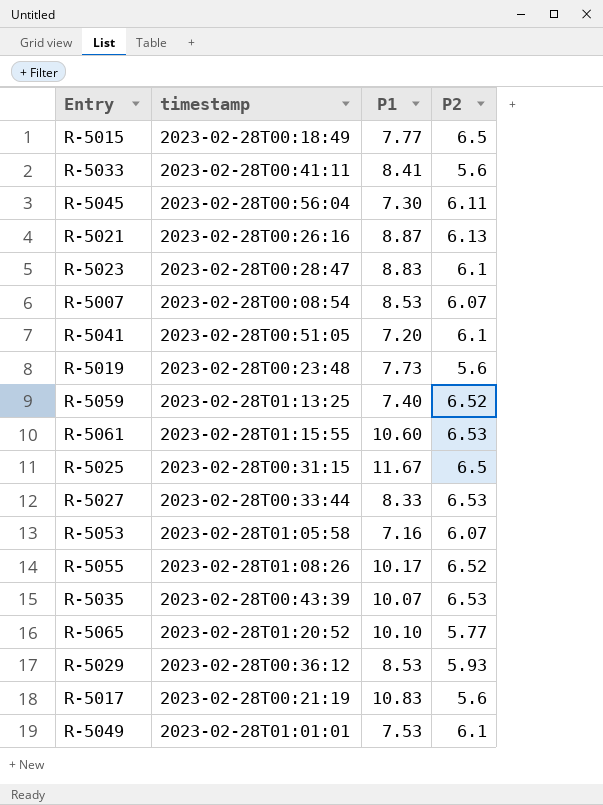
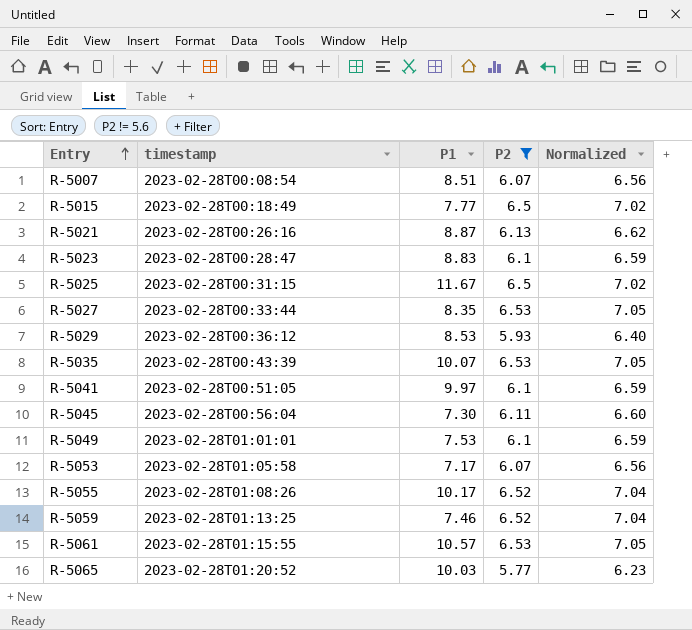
filter: none -> P2 != 5.6
row order: none -> Entry ascending
column Normalized | formula: none -> [P2] * 1.08
R-5007 | P1: 8.53 -> 8.51
R-5027 | P1: 8.33 -> 8.35
R-5041 | P1: 7.20 -> 9.97
R-5053 | P1: 7.16 -> 7.17
R-5059 | P1: 7.40 -> 7.46
R-5061 | P1: 10.60 -> 10.57
R-5065 | P1: 10.10 -> 10.03

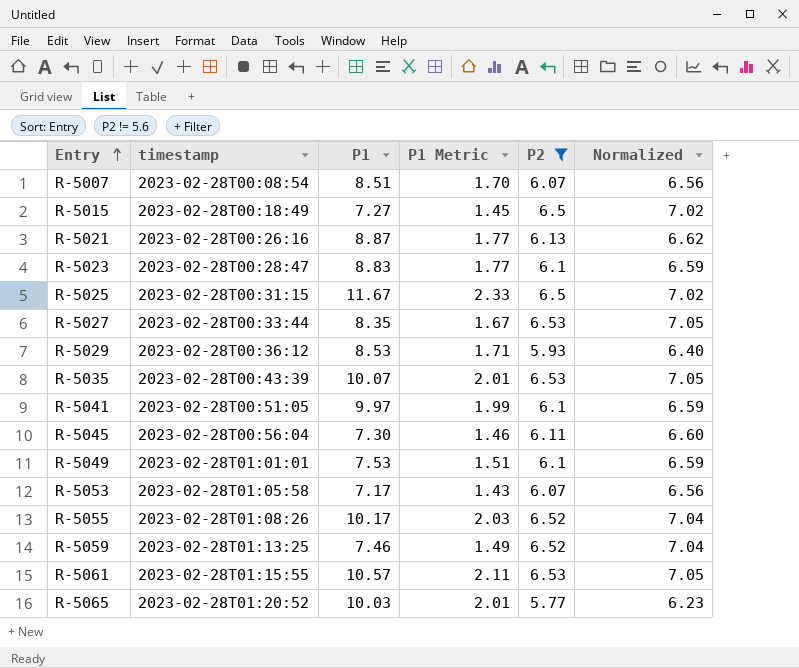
column P1 Metric | formula: none -> [P1] * 0.2
R-5015 | P1: 7.77 -> 7.27

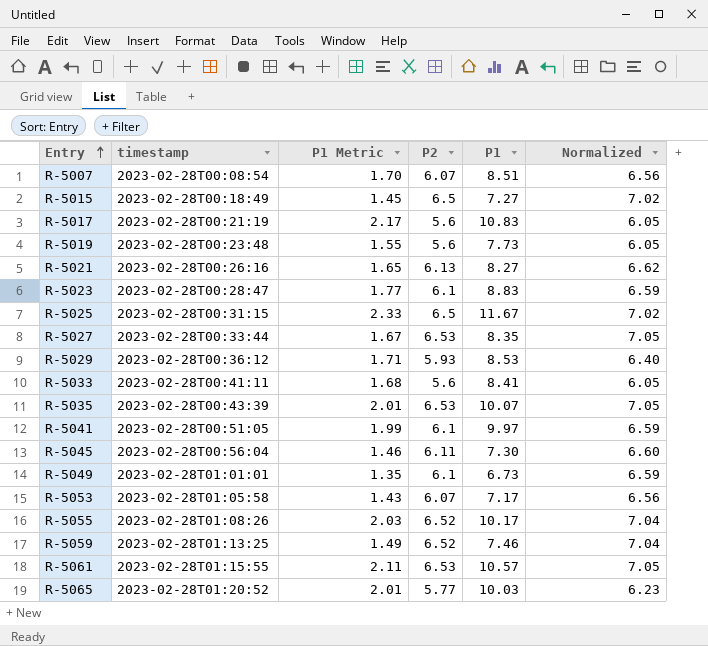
filter: P2 != 5.6 -> none
column P1 | position: 3 -> 5
R-5021 | P1 Metric: 1.77 -> 1.65
R-5021 | P1: 8.87 -> 8.27
R-5049 | P1 Metric: 1.51 -> 1.35
R-5049 | P1: 7.53 -> 6.73

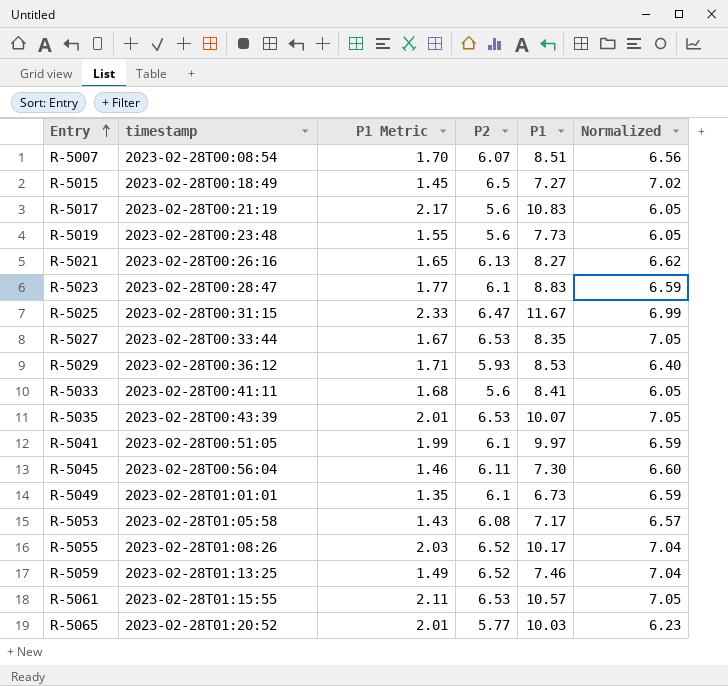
R-5025 | P2: 6.5 -> 6.47
R-5025 | Normalized: 7.02 -> 6.99
R-5053 | P2: 6.07 -> 6.08
R-5053 | Normalized: 6.56 -> 6.57

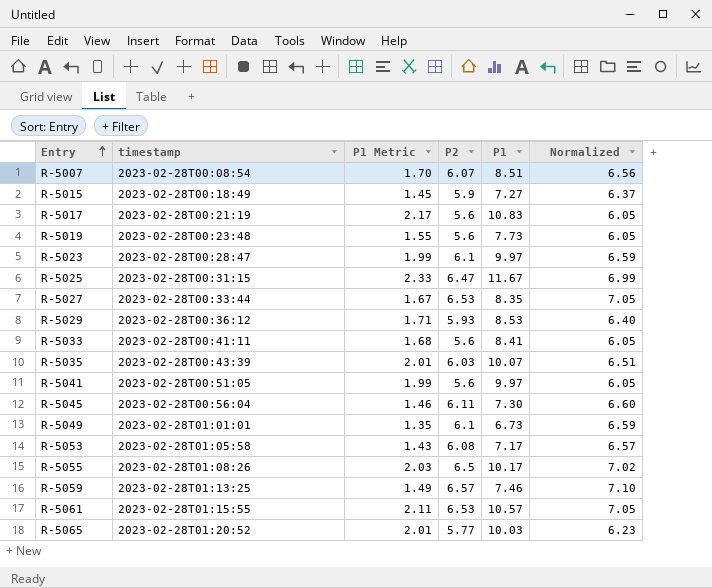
row R-5021: 2023-02-28T00:26:16 | 1.65 | 6.13 | 8.27 | 6.62 -> none
R-5015 | P2: 6.5 -> 5.9
R-5015 | Normalized: 7.02 -> 6.37
R-5023 | P1 Metric: 1.77 -> 1.99
R-5023 | P1: 8.83 -> 9.97
R-5035 | P2: 6.53 -> 6.03
R-5035 | Normalized: 7.05 -> 6.51
R-5041 | P2: 6.1 -> 5.6
R-5041 | Normalized: 6.59 -> 6.05
R-5055 | P2: 6.52 -> 6.5
R-5055 | Normalized: 7.04 -> 7.02
R-5059 | P2: 6.52 -> 6.57
R-5059 | Normalized: 7.04 -> 7.10

